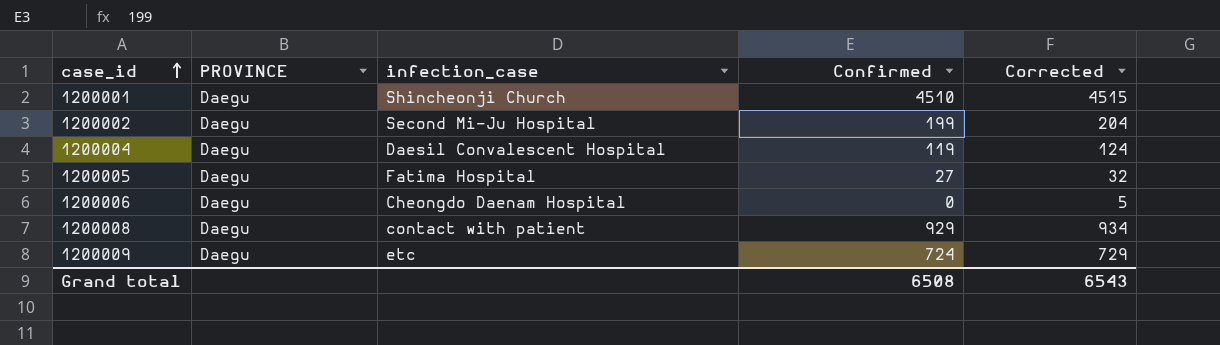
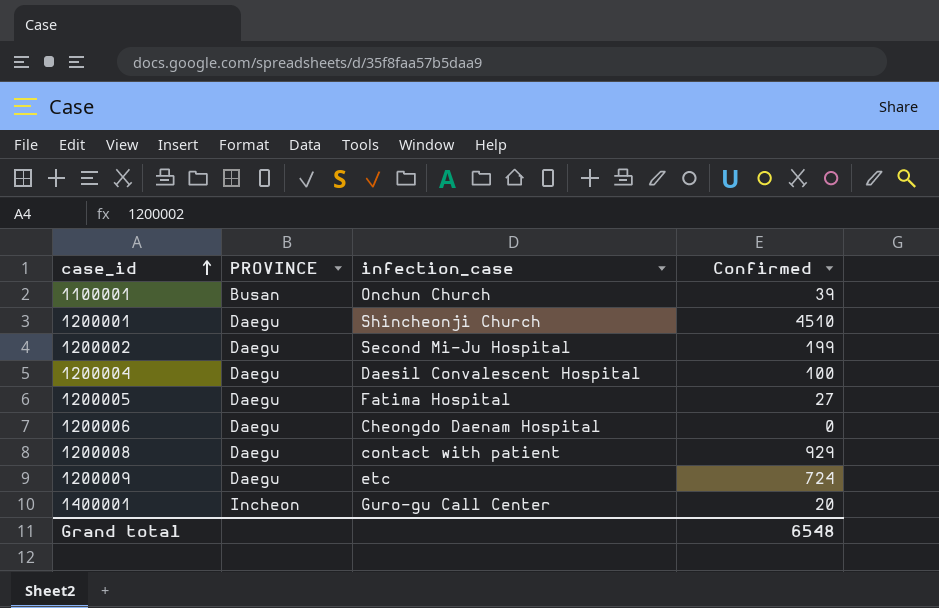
column Corrected | formula: [Confirmed] + 5 -> none
row 1100001: none -> Busan | Onchun Church | 39
1200004 | Confirmed: 119 -> 100
row 1400001: none -> Incheon | Guro-gu Call Center | 20
Grand total | Confirmed: 6508 -> 6548

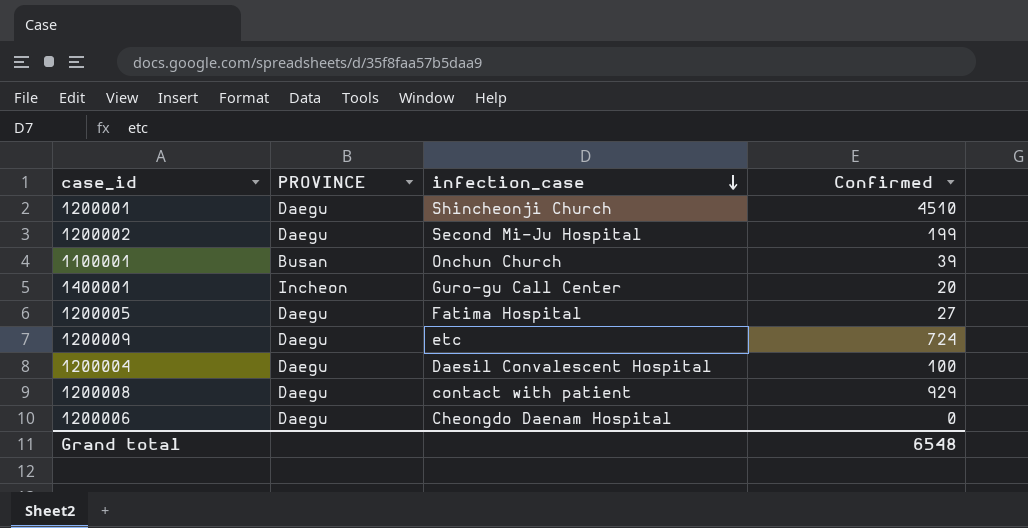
row order: case_id ascending -> infection_case descending

